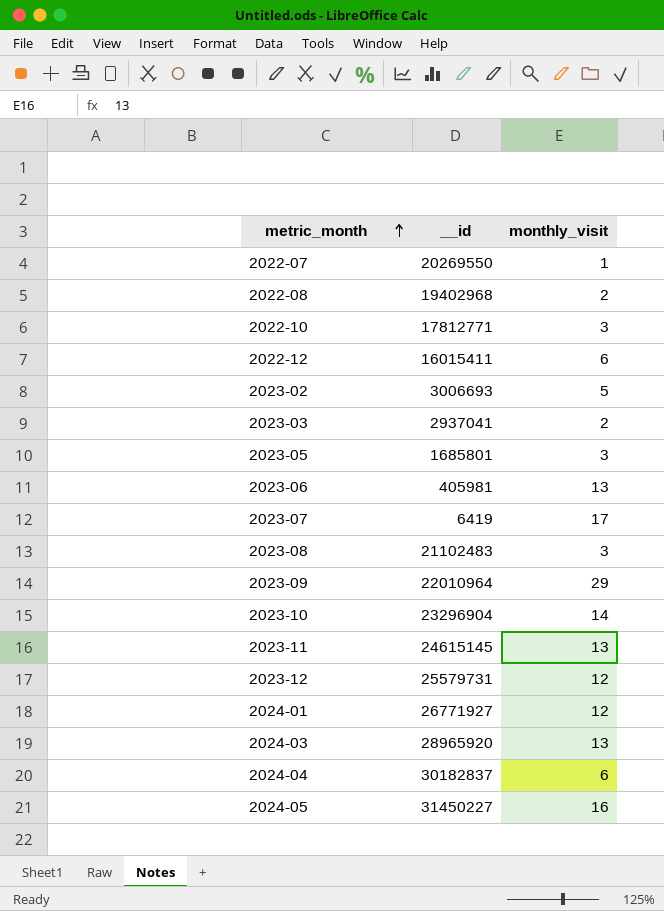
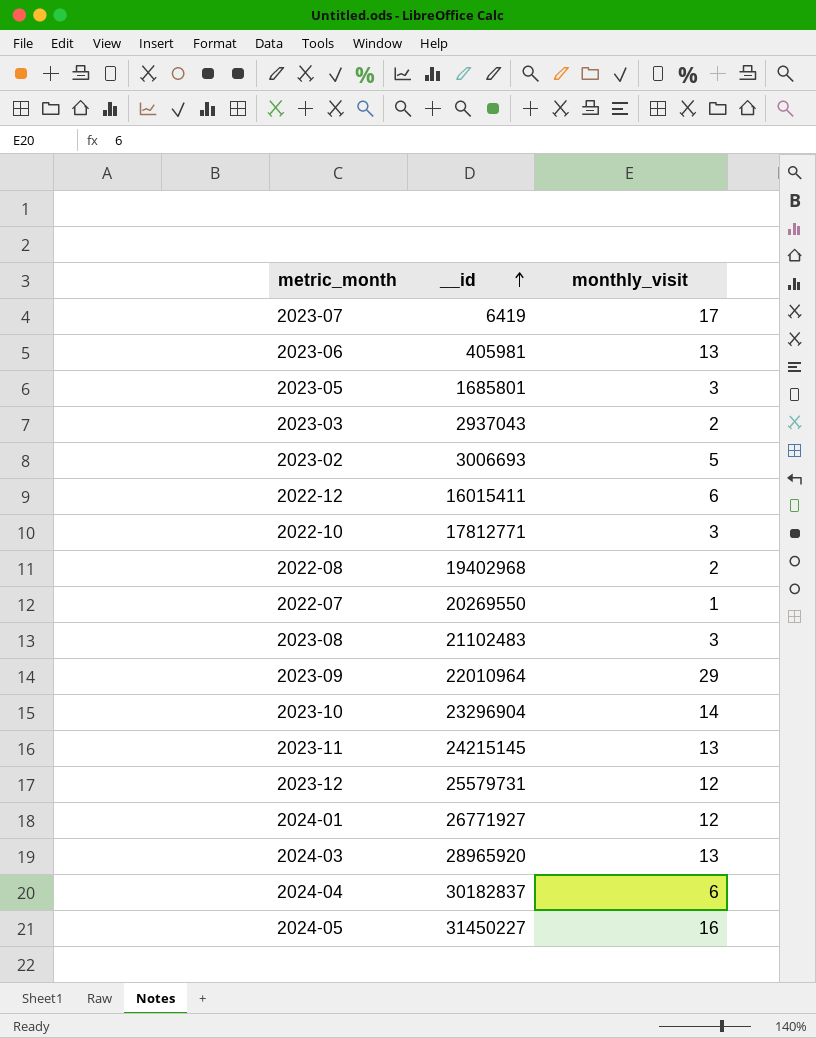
row order: metric_month ascending -> __id ascending
2023-03 | __id: 2937041 -> 2937043
2023-11 | __id: 24615145 -> 24215145

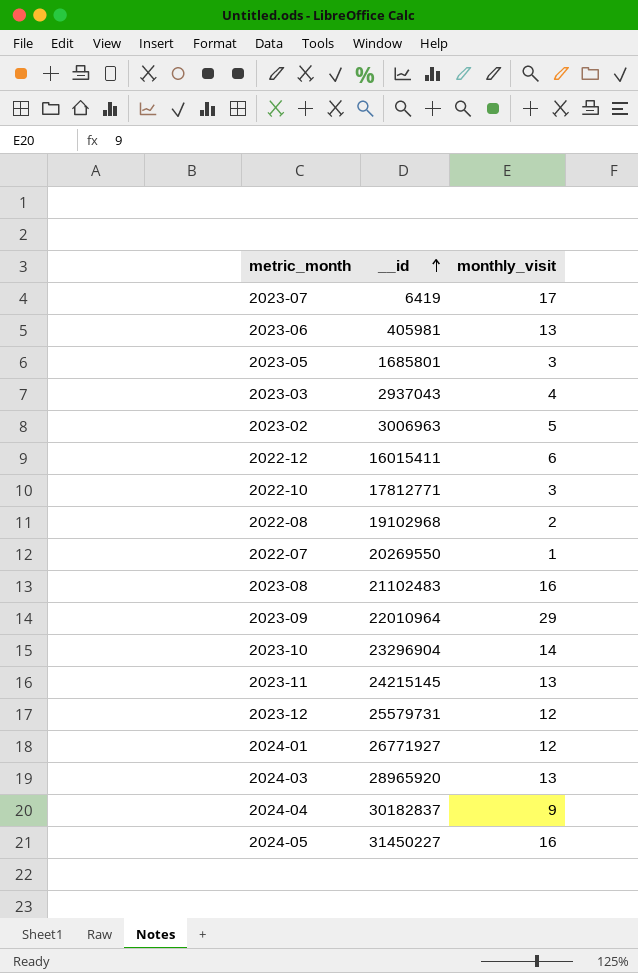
2023-03 | monthly_visit: 2 -> 4
2023-02 | __id: 3006693 -> 3006963
2022-08 | __id: 19402968 -> 19102968
2023-08 | monthly_visit: 3 -> 16
2024-04 | monthly_visit: 6 -> 9

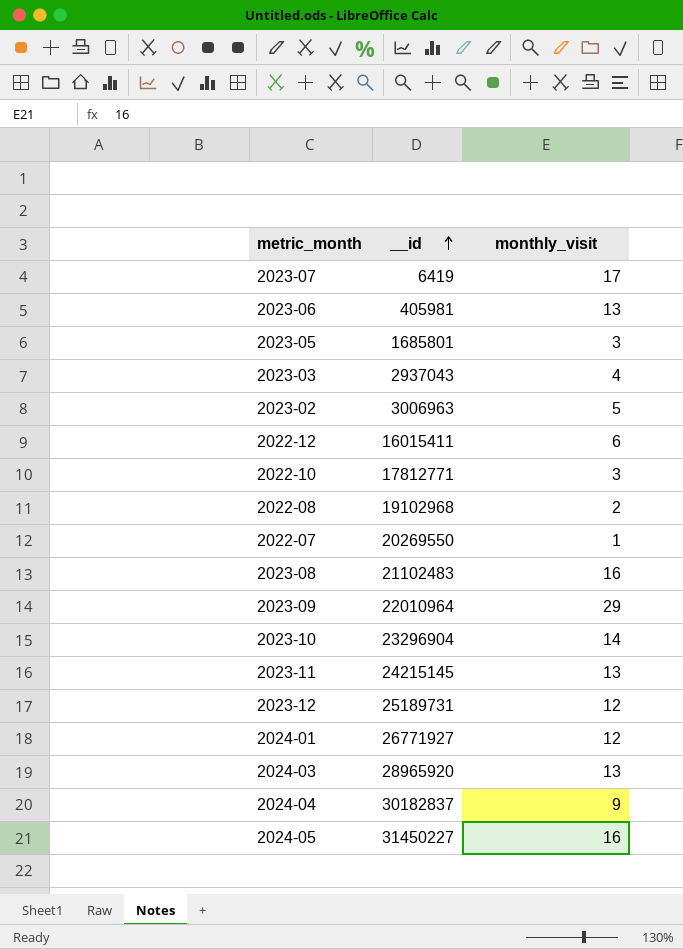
2023-12 | __id: 25579731 -> 25189731

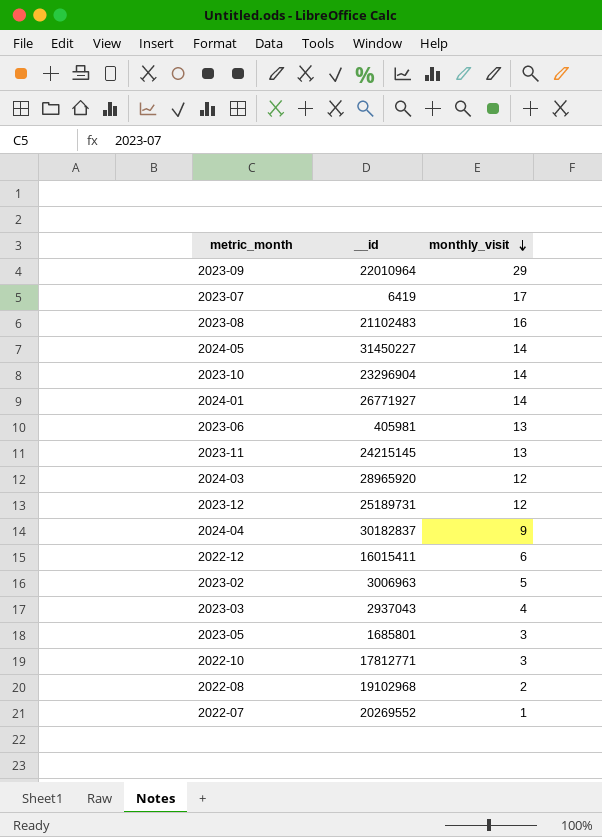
row order: __id ascending -> monthly_visit descending
2024-05 | monthly_visit: 16 -> 14
2024-01 | monthly_visit: 12 -> 14
2024-03 | monthly_visit: 13 -> 12
2022-07 | __id: 20269550 -> 20269552

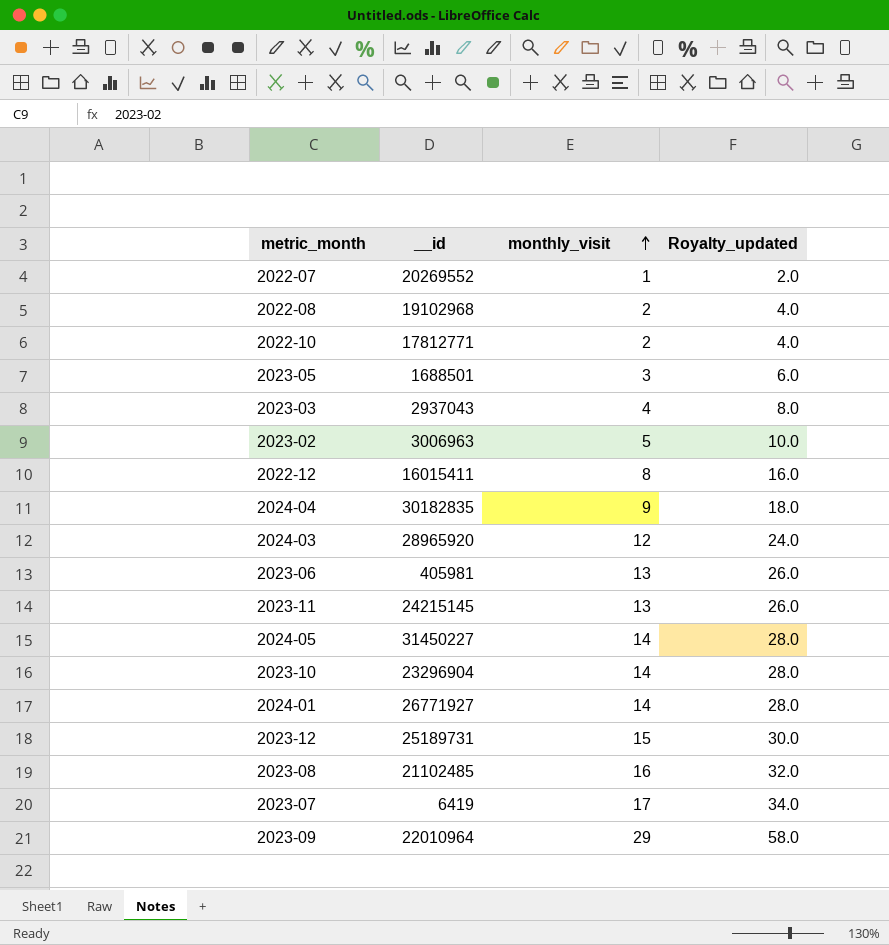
row order: monthly_visit descending -> monthly_visit ascending
column Royalty_updated | formula: none -> [monthly_visit] * 2
2022-10 | monthly_visit: 3 -> 2
2023-05 | __id: 1685801 -> 1688501
2022-12 | monthly_visit: 6 -> 8
2024-04 | __id: 30182837 -> 30182835
2023-12 | monthly_visit: 12 -> 15
2023-08 | __id: 21102483 -> 21102485

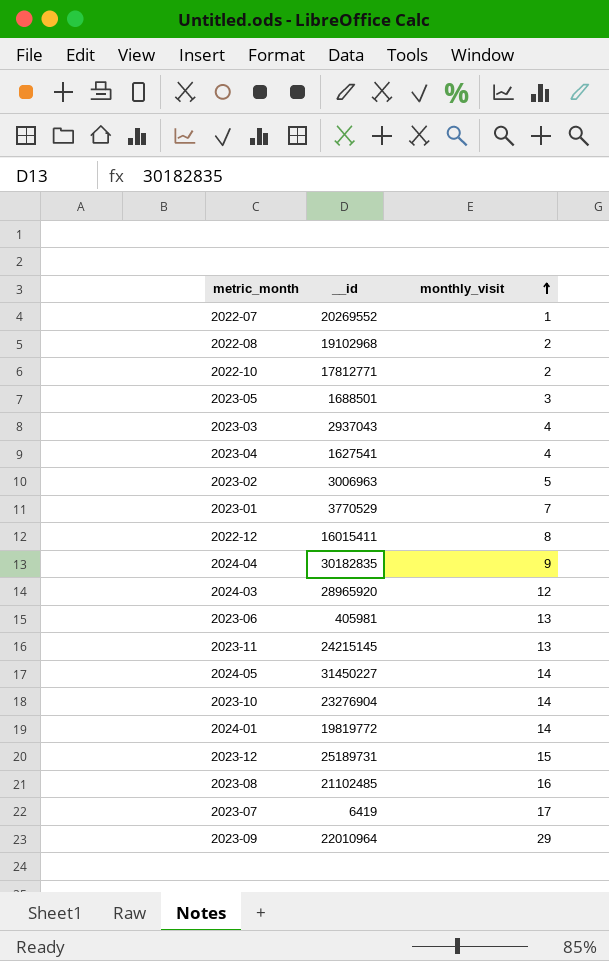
column Royalty_updated | formula: [monthly_visit] * 2 -> none
row 2023-04: none -> 1627541 | 4
row 2023-01: none -> 3770529 | 7
2023-10 | __id: 23296904 -> 23276904
2024-01 | __id: 26771927 -> 19819772

